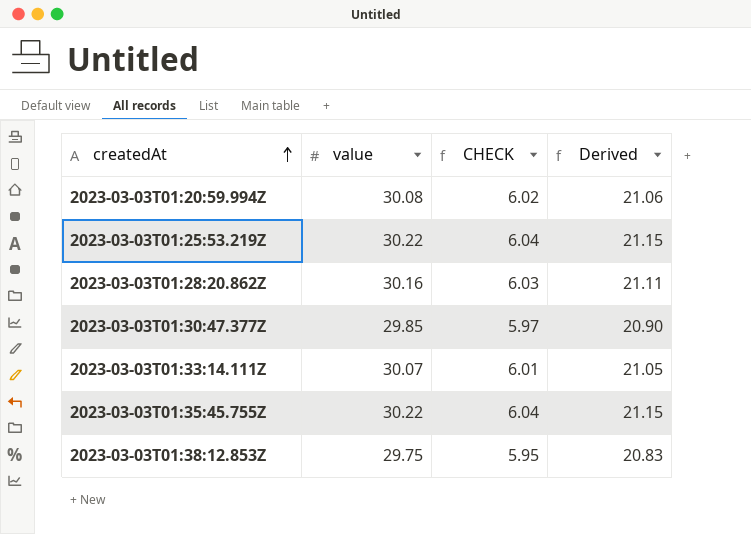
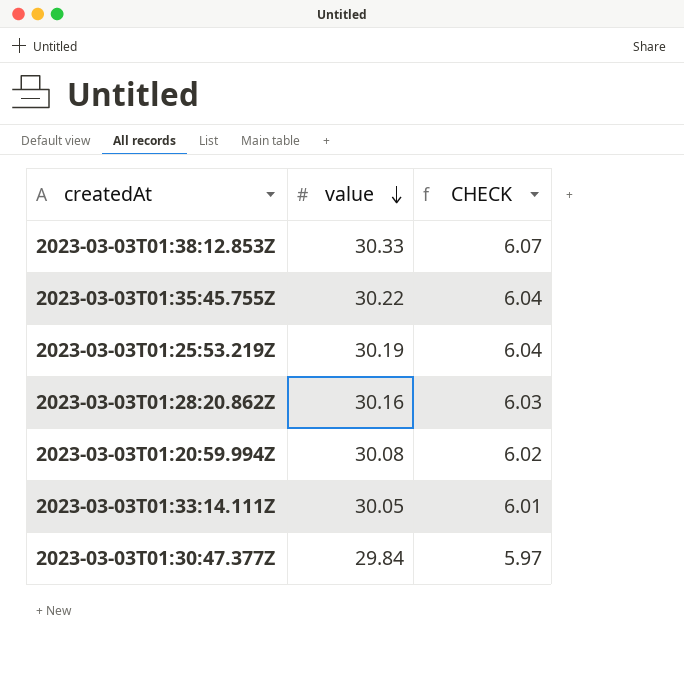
row order: createdAt ascending -> value descending
column Derived | formula: [value] * 0.7 -> none
2023-03-03T01:38:12.853Z | value: 29.75 -> 30.33
2023-03-03T01:38:12.853Z | CHECK: 5.95 -> 6.07
2023-03-03T01:25:53.219Z | value: 30.22 -> 30.19
2023-03-03T01:33:14.111Z | value: 30.07 -> 30.05
2023-03-03T01:30:47.377Z | value: 29.85 -> 29.84

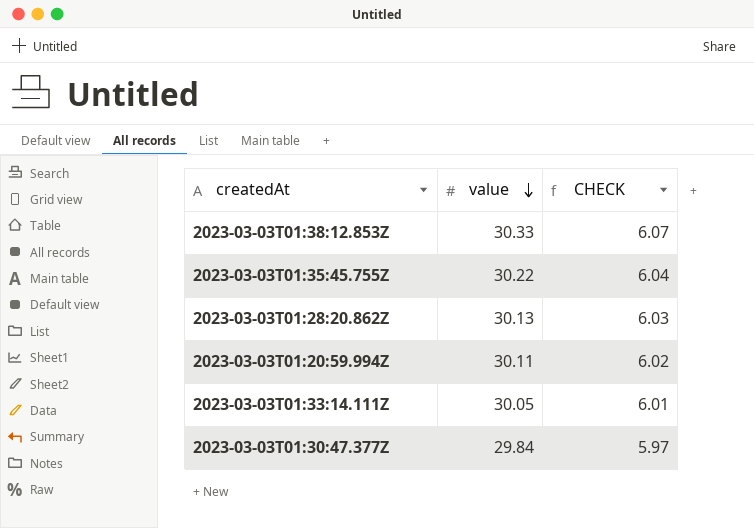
row 2023-03-03T01:25:53.219Z: 30.19 | 6.04 -> none
2023-03-03T01:28:20.862Z | value: 30.16 -> 30.13
2023-03-03T01:20:59.994Z | value: 30.08 -> 30.11

